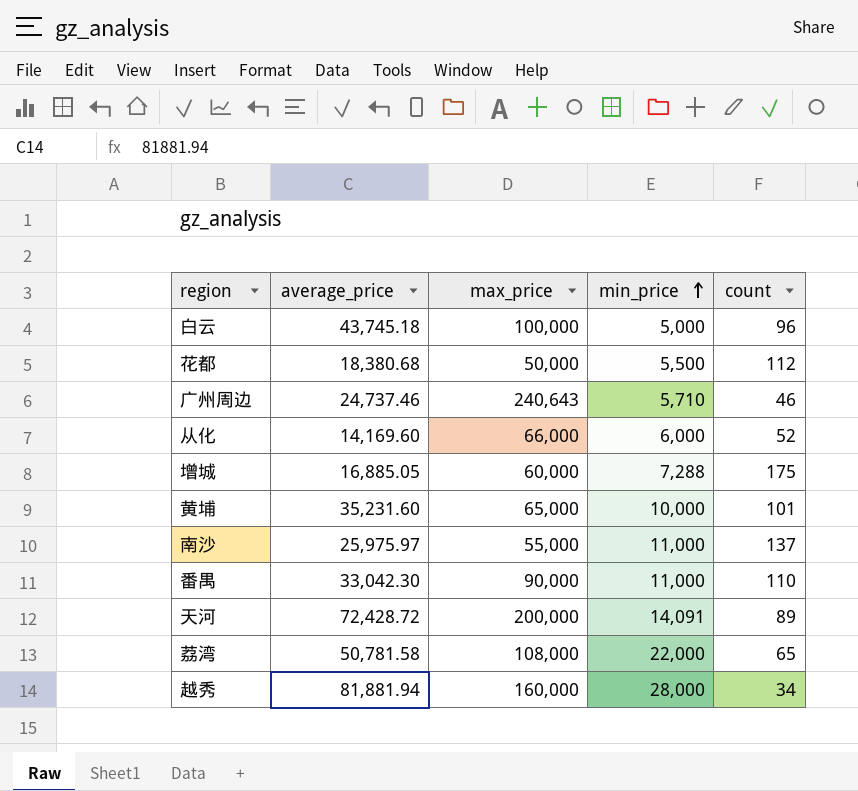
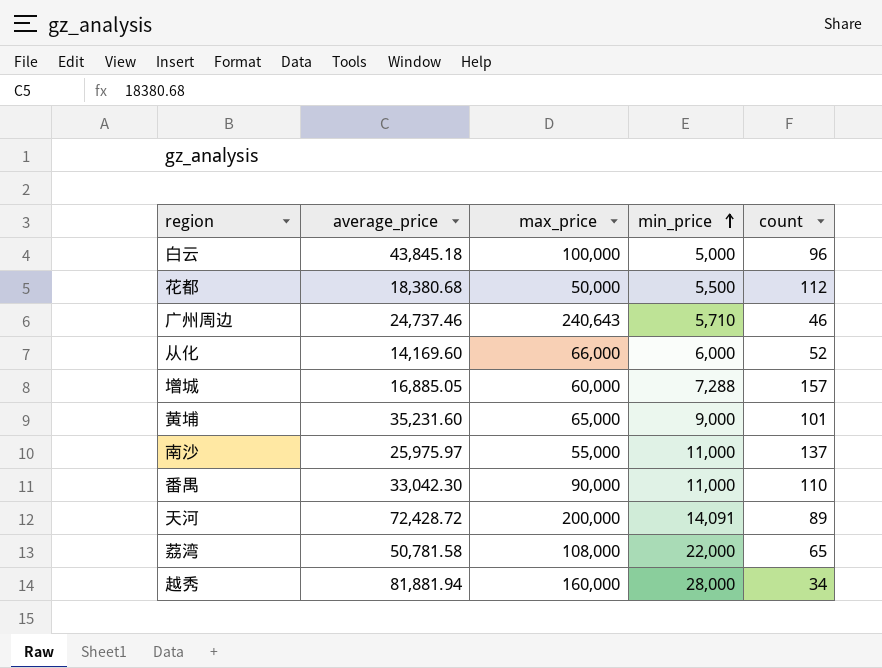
白云 | average_price: 43,745.18 -> 43,845.18
增城 | count: 175 -> 157
黄埔 | min_price: 10,000 -> 9,000

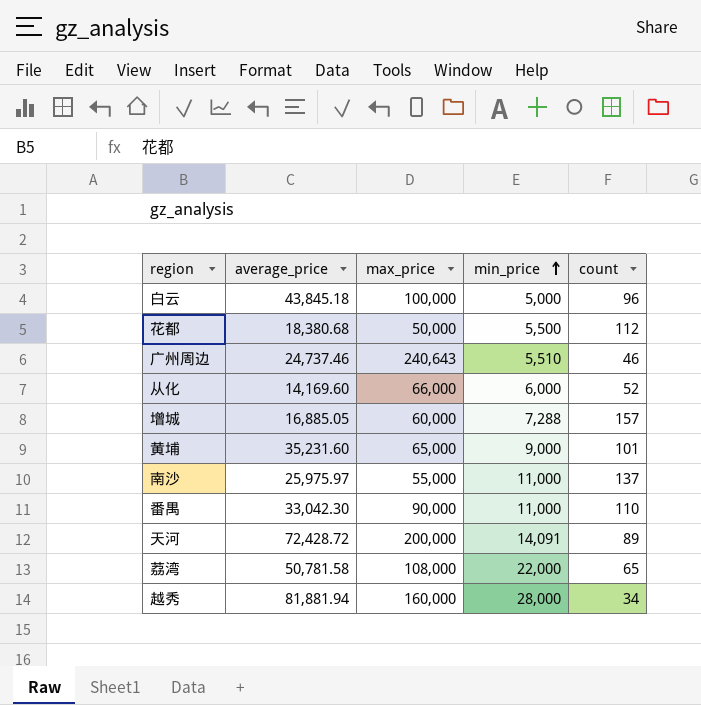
广州周边 | min_price: 5,710 -> 5,510

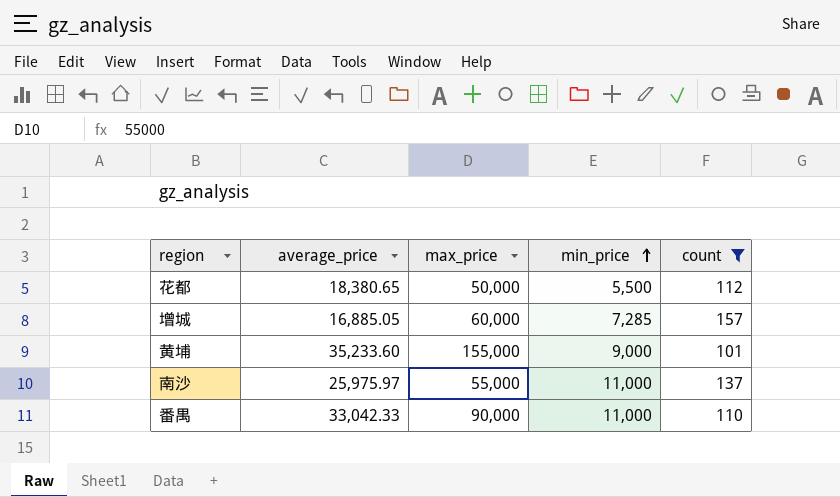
filter: none -> count >= 101
花都 | average_price: 18,380.68 -> 18,380.65
增城 | min_price: 7,288 -> 7,285
黄埔 | average_price: 35,231.60 -> 35,233.60
黄埔 | max_price: 65,000 -> 155,000
番禺 | average_price: 33,042.30 -> 33,042.33

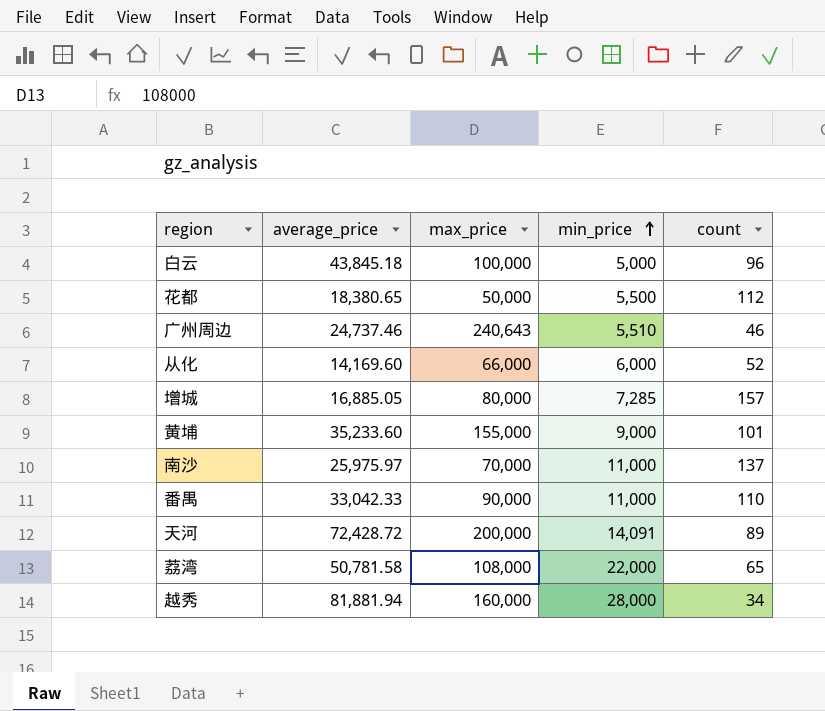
filter: count >= 101 -> none
增城 | max_price: 60,000 -> 80,000
南沙 | max_price: 55,000 -> 70,000

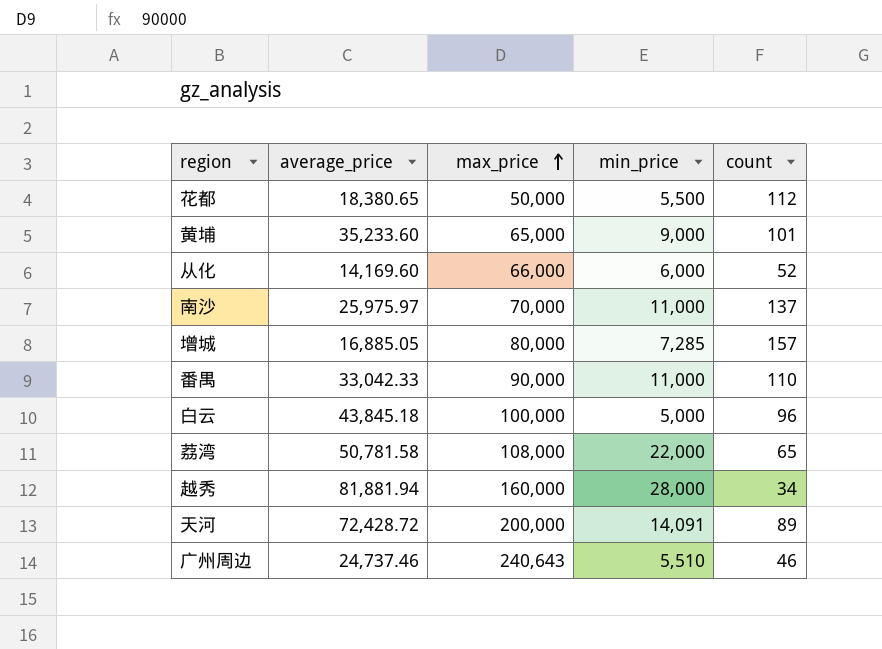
row order: min_price ascending -> max_price ascending
黄埔 | max_price: 155,000 -> 65,000

